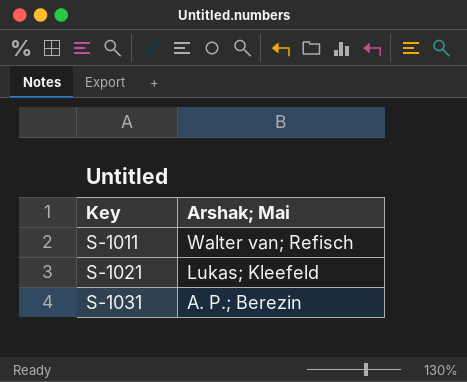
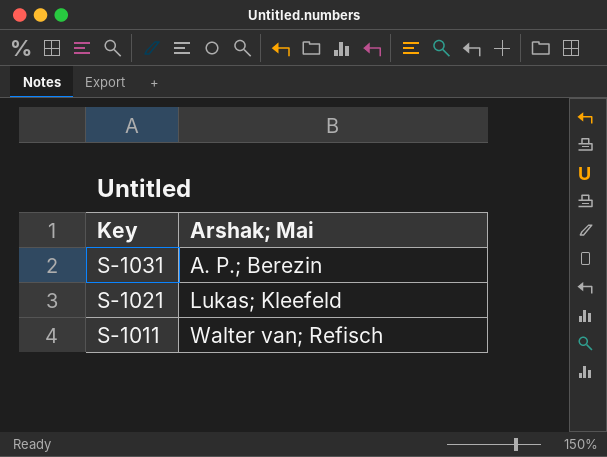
row order: Key ascending -> Key descending

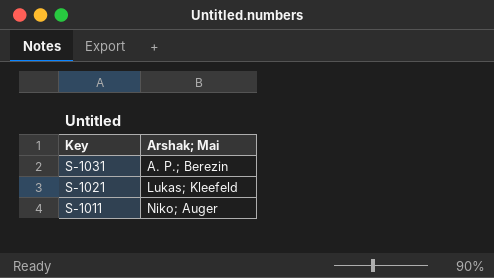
S-1011 | Arshak; Mai: Walter van; Refisch -> Niko; Auger

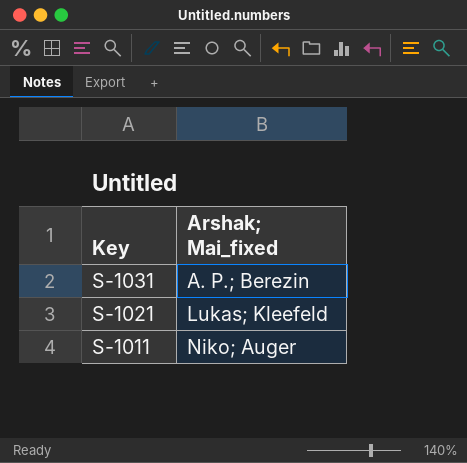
column name: Arshak; Mai -> Arshak; Mai_fixed

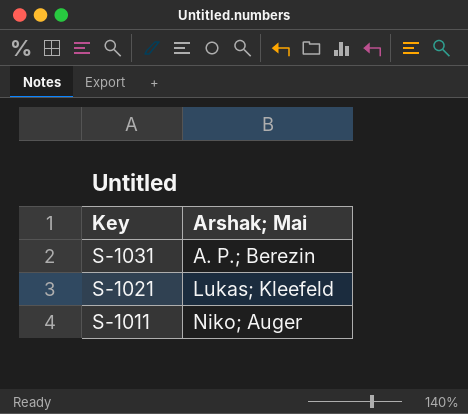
column name: Arshak; Mai_fixed -> Arshak; Mai

